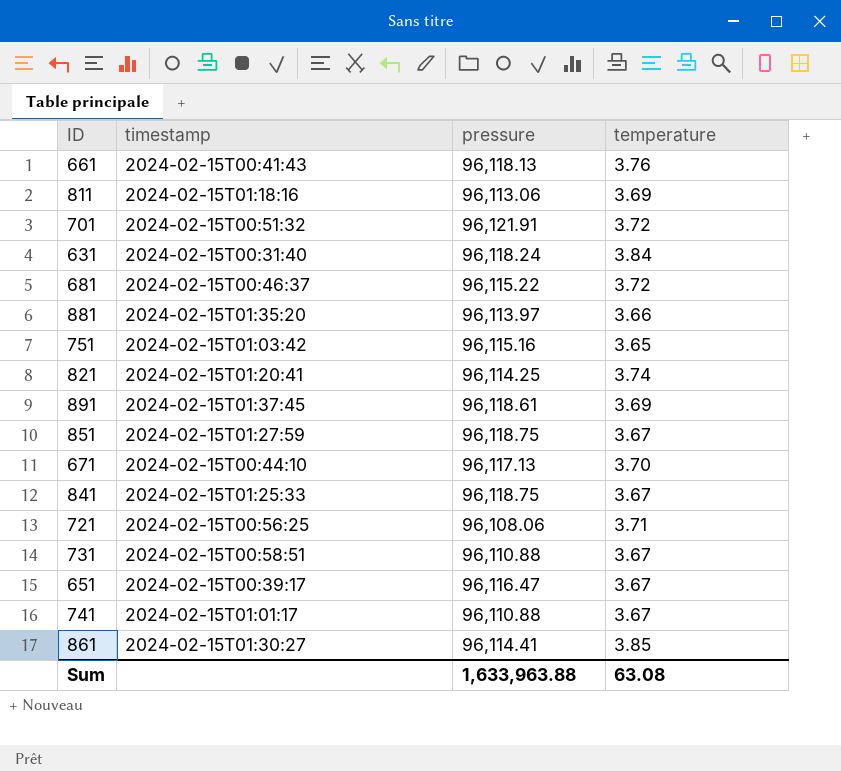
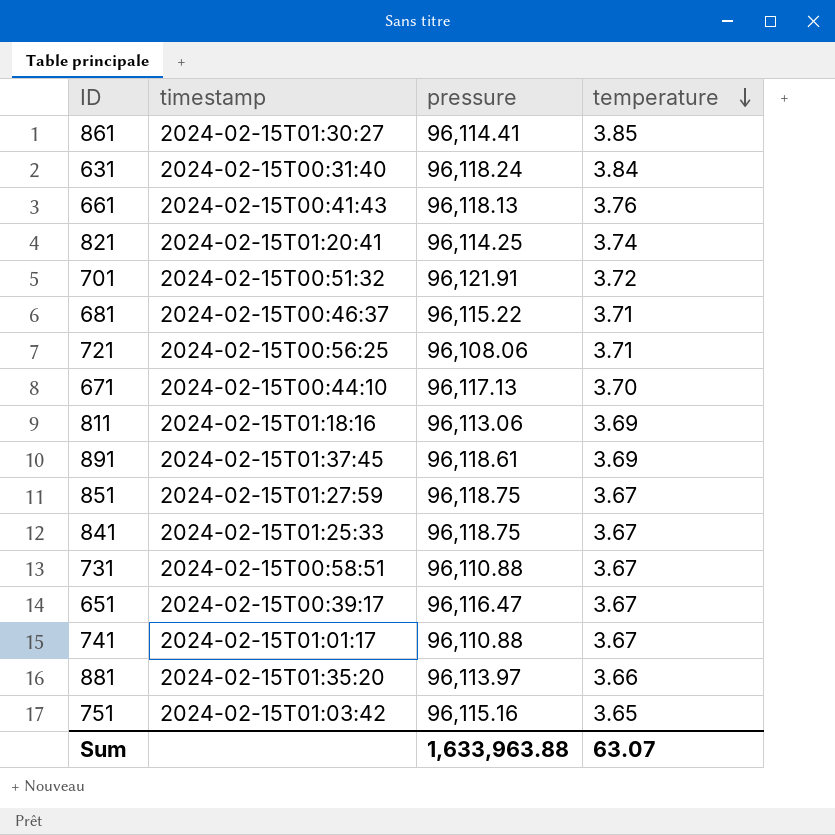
row order: none -> temperature descending
681 | temperature: 3.72 -> 3.71
Sum | temperature: 63.08 -> 63.07

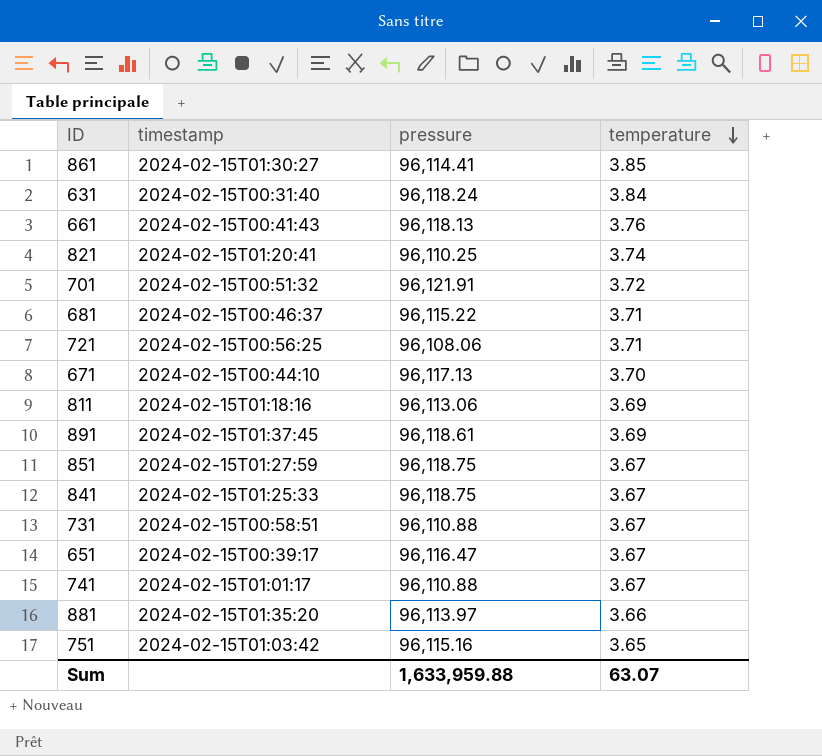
821 | pressure: 96,114.25 -> 96,110.25
Sum | pressure: 1,633,963.88 -> 1,633,959.88

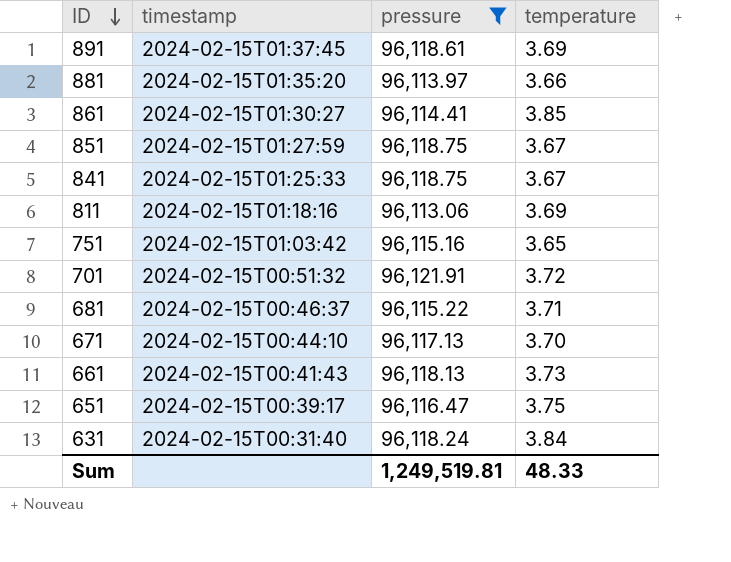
filter: none -> pressure >= 96,113.06
row order: temperature descending -> ID descending
661 | temperature: 3.76 -> 3.73
651 | temperature: 3.67 -> 3.75
Sum | pressure: 1,633,959.88 -> 1,249,519.81
Sum | temperature: 63.07 -> 48.33

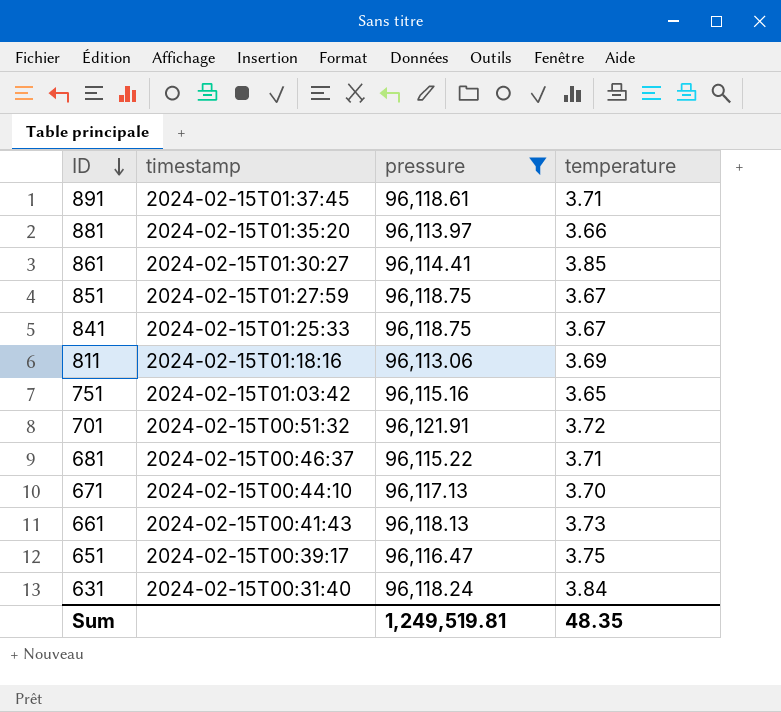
891 | temperature: 3.69 -> 3.71
Sum | temperature: 48.33 -> 48.35

